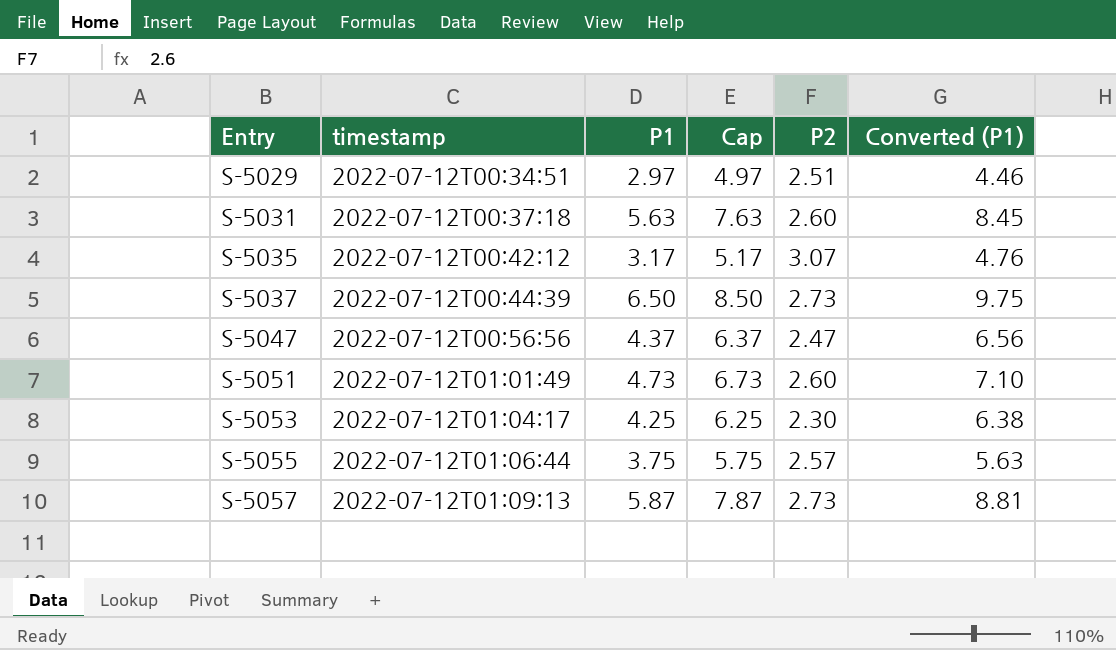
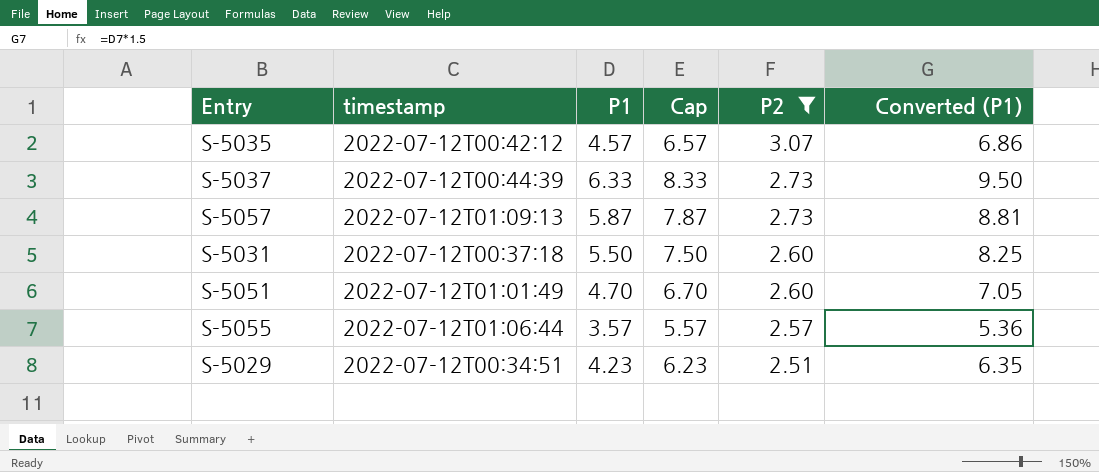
filter: none -> P2 >= 2.51
row order: Entry ascending -> P2 descending
S-5035 | P1: 3.17 -> 4.57
S-5035 | Cap: 5.17 -> 6.57
S-5035 | Converted (P1): 4.76 -> 6.86
S-5037 | P1: 6.50 -> 6.33
S-5037 | Cap: 8.50 -> 8.33
S-5037 | Converted (P1): 9.75 -> 9.50
S-5031 | P1: 5.63 -> 5.50
S-5031 | Cap: 7.63 -> 7.50
S-5031 | Converted (P1): 8.45 -> 8.25
S-5051 | P1: 4.73 -> 4.70
S-5051 | Cap: 6.73 -> 6.70
S-5051 | Converted (P1): 7.10 -> 7.05
S-5055 | P1: 3.75 -> 3.57
S-5055 | Cap: 5.75 -> 5.57
S-5055 | Converted (P1): 5.63 -> 5.36
S-5029 | P1: 2.97 -> 4.23
S-5029 | Cap: 4.97 -> 6.23
S-5029 | Converted (P1): 4.46 -> 6.35

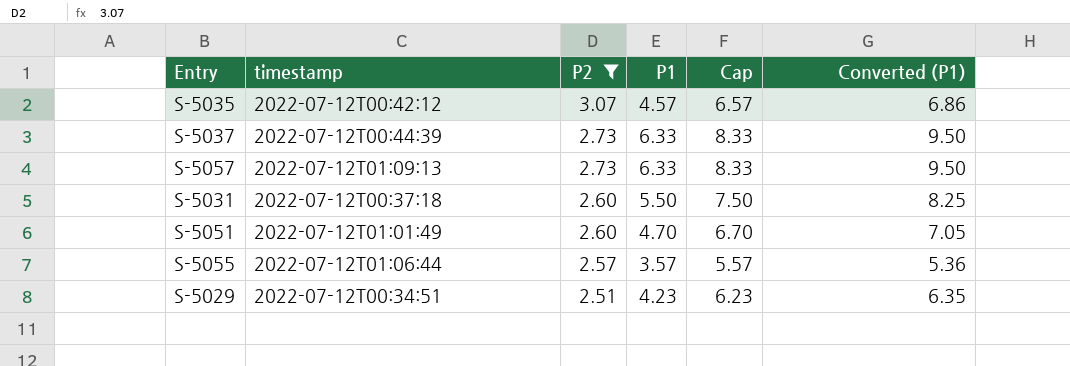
column P2 | position: 5 -> 3
S-5057 | P1: 5.87 -> 6.33
S-5057 | Cap: 7.87 -> 8.33
S-5057 | Converted (P1): 8.81 -> 9.50

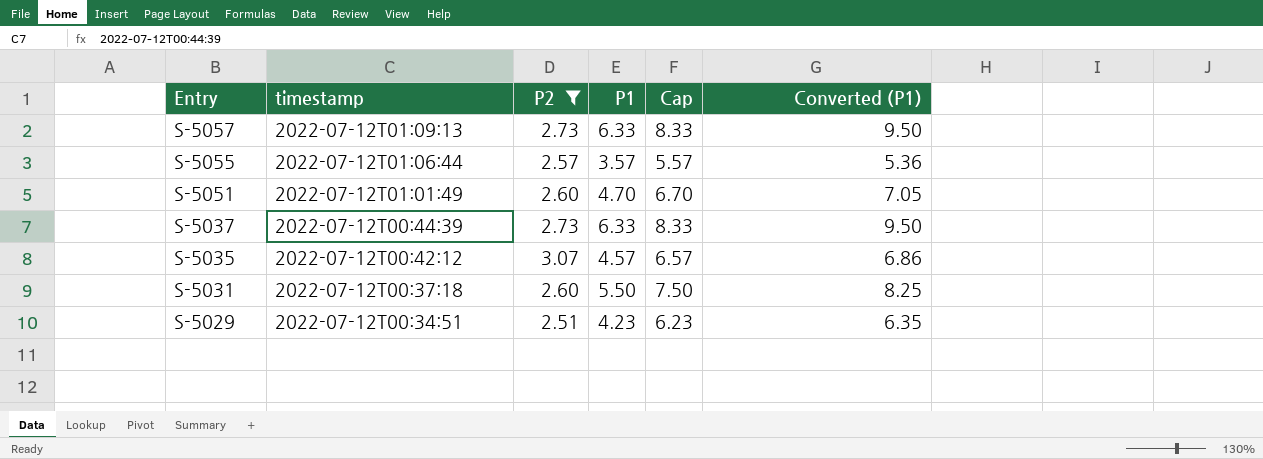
row order: P2 descending -> Entry descending

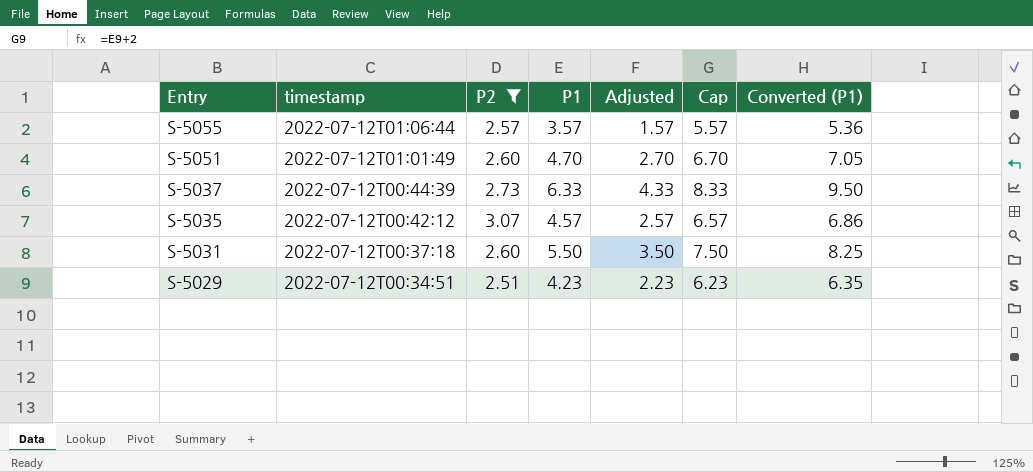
column Adjusted | formula: none -> [P1] - 2
row S-5057: 2022-07-12T01:09:13 | 2.73 | 6.33 | 8.33 | 9.50 -> none

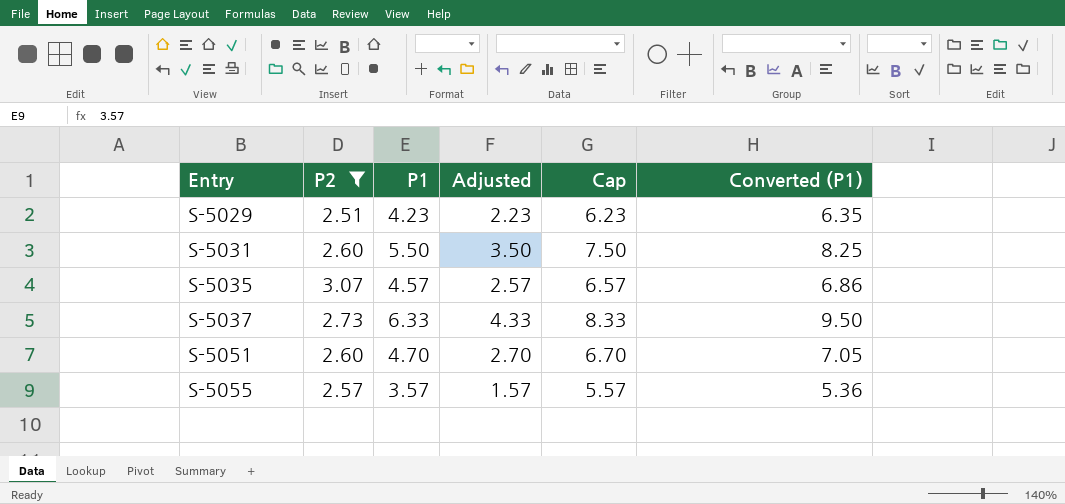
row order: Entry descending -> Entry ascending
column timestamp | position: 2 -> none

